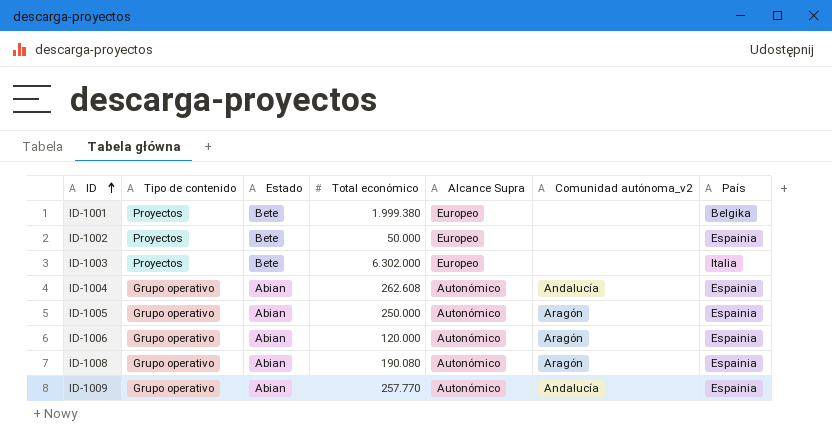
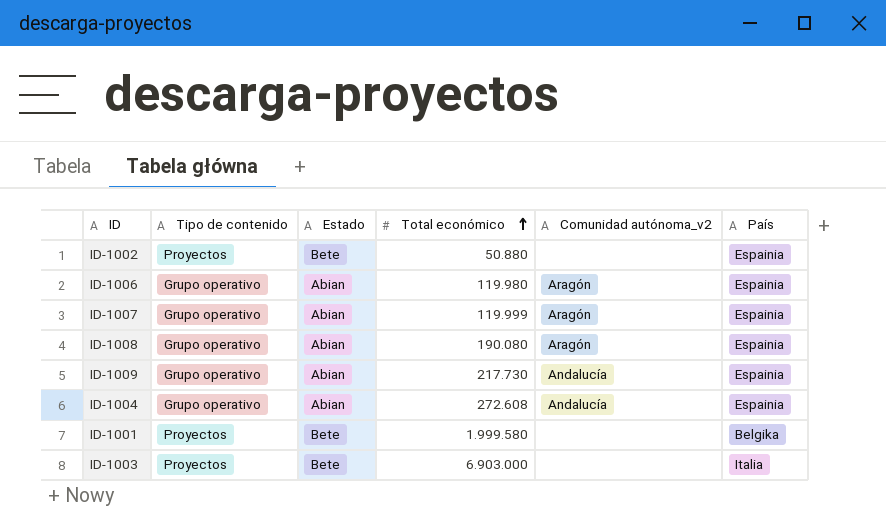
row order: ID ascending -> Total económico ascending
column Alcance Supra | position: 5 -> none
row ID-1005: Grupo operativo | Abian | 250.000 | Autonómico | Aragón | Espainia -> none
ID-1002 | Total económico: 50.000 -> 50.880
ID-1006 | Total económico: 120.000 -> 119.980
row ID-1007: none -> Grupo operativo | Abian | 119.999 | Aragón | Espainia
ID-1009 | Total económico: 257.770 -> 217.730
ID-1004 | Total económico: 262.608 -> 272.608
ID-1001 | Total económico: 1.999.380 -> 1.999.580
ID-1003 | Total económico: 6.302.000 -> 6.903.000

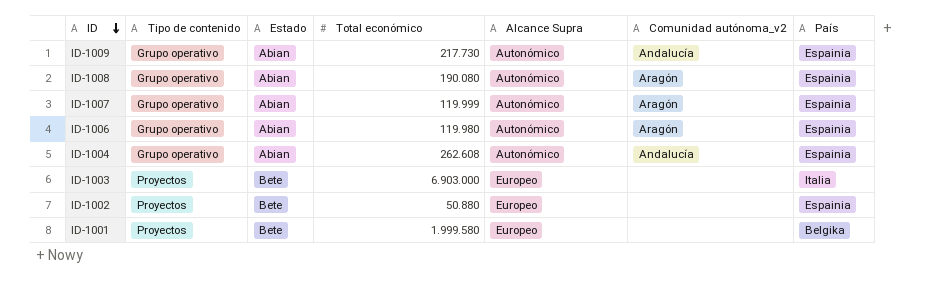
row order: Total económico ascending -> ID descending
column Alcance Supra | position: none -> 5
ID-1004 | Total económico: 272.608 -> 262.608

